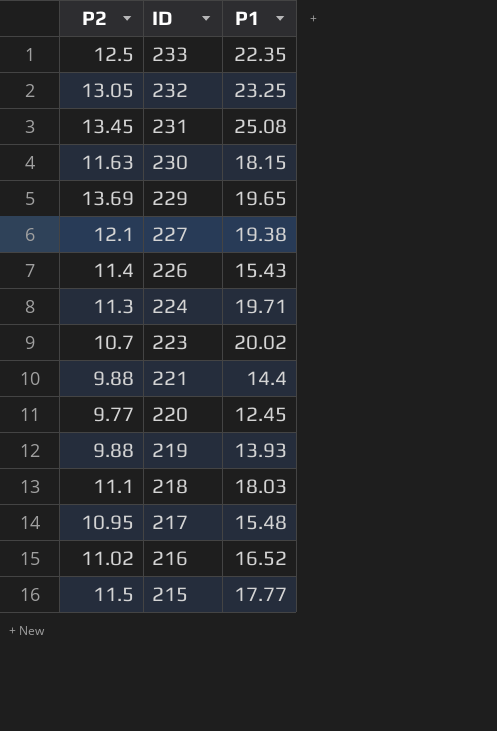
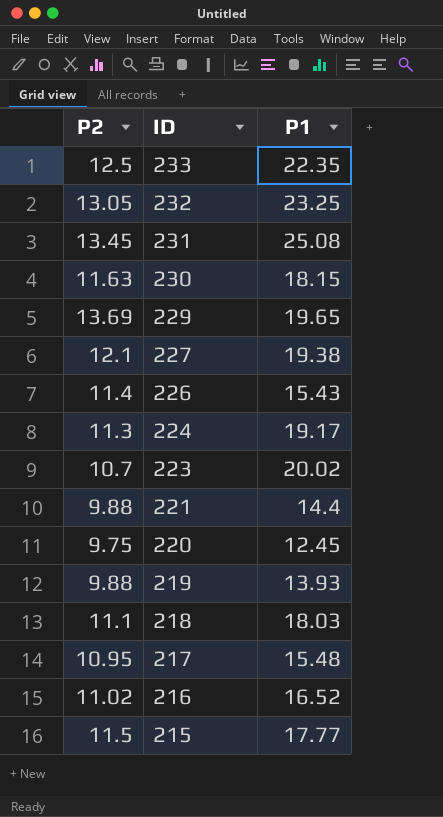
224 | P1: 19.71 -> 19.17
220 | P2: 9.77 -> 9.75

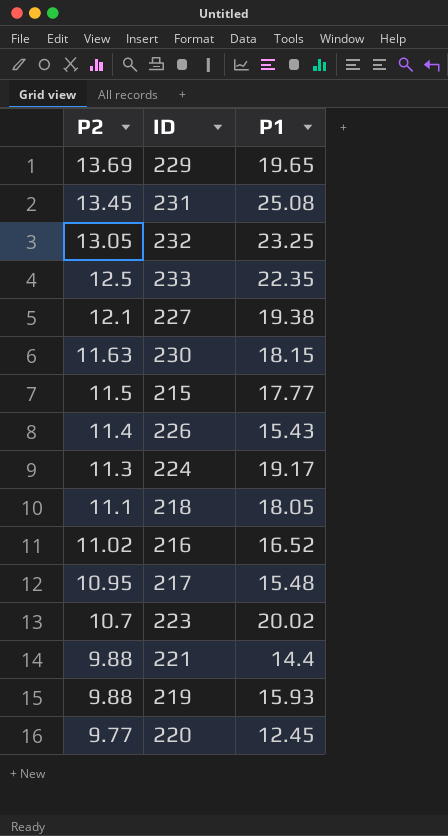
row order: ID descending -> P2 descending
218 | P1: 18.03 -> 18.05
219 | P1: 13.93 -> 15.93
220 | P2: 9.75 -> 9.77

